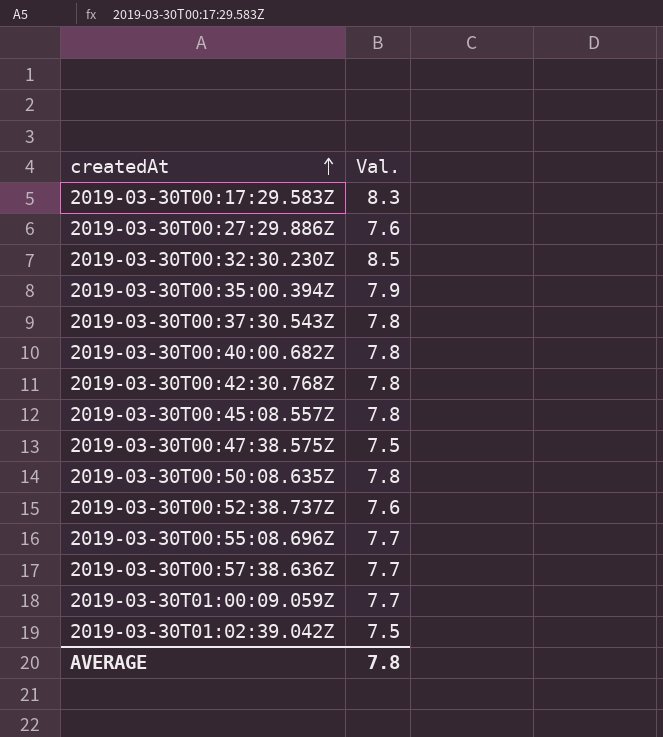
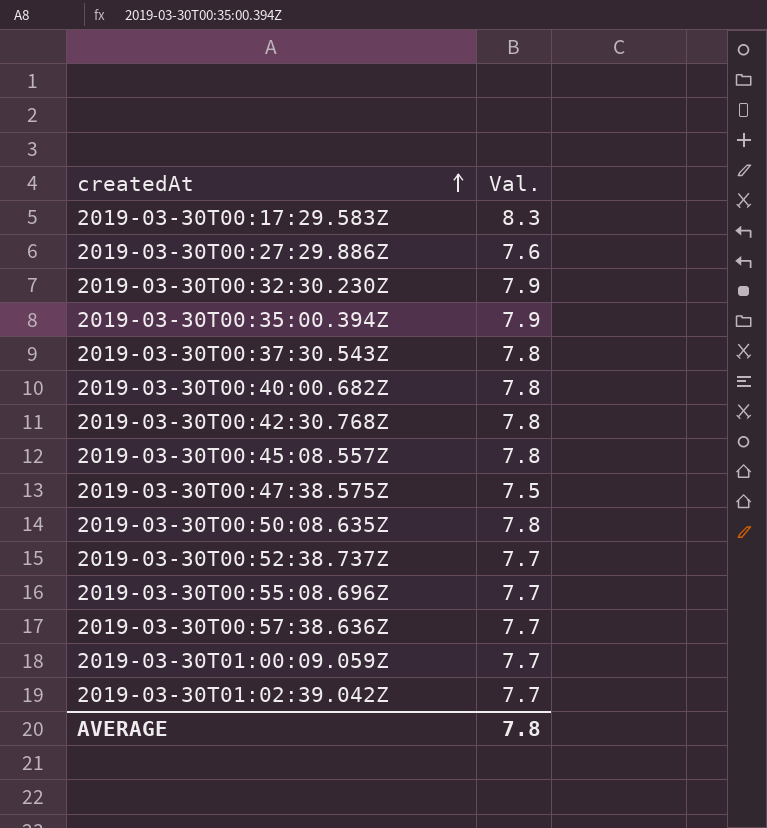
2019-03-30T00:32:30.230Z | Val.: 8.5 -> 7.9
2019-03-30T00:52:38.737Z | Val.: 7.6 -> 7.7
2019-03-30T01:02:39.042Z | Val.: 7.5 -> 7.7

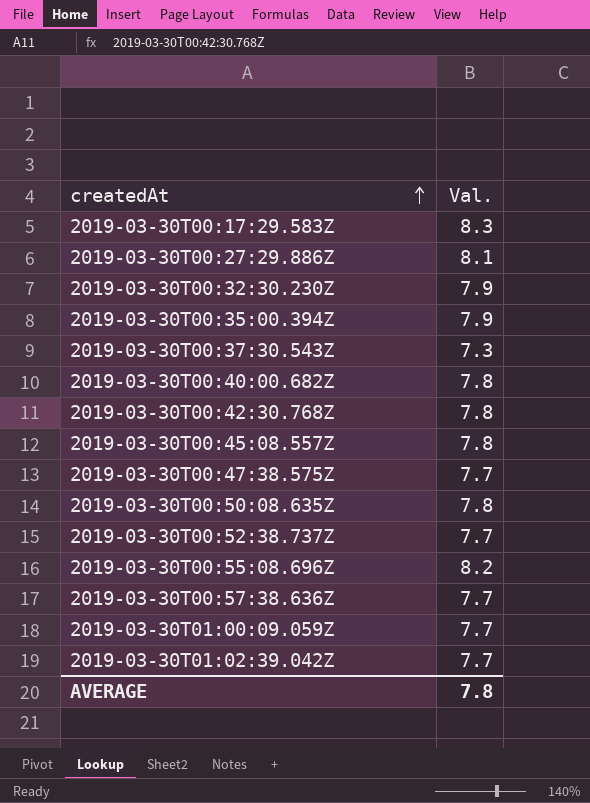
2019-03-30T00:27:29.886Z | Val.: 7.6 -> 8.1
2019-03-30T00:37:30.543Z | Val.: 7.8 -> 7.3
2019-03-30T00:47:38.575Z | Val.: 7.5 -> 7.7
2019-03-30T00:55:08.696Z | Val.: 7.7 -> 8.2

